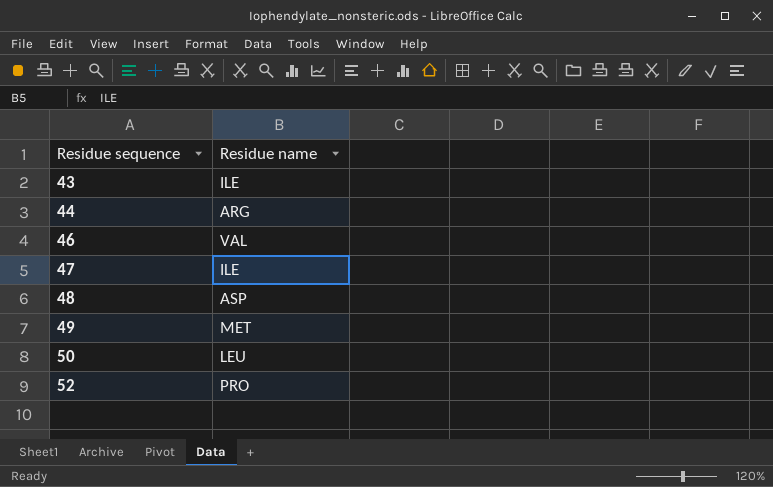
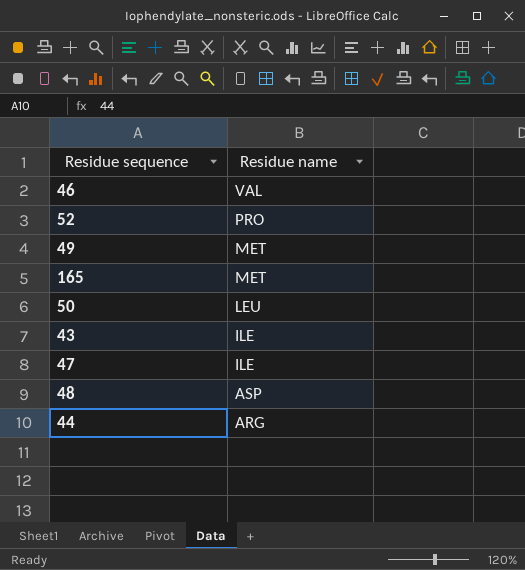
row order: Residue sequence ascending -> Residue name descending
row 165: none -> MET

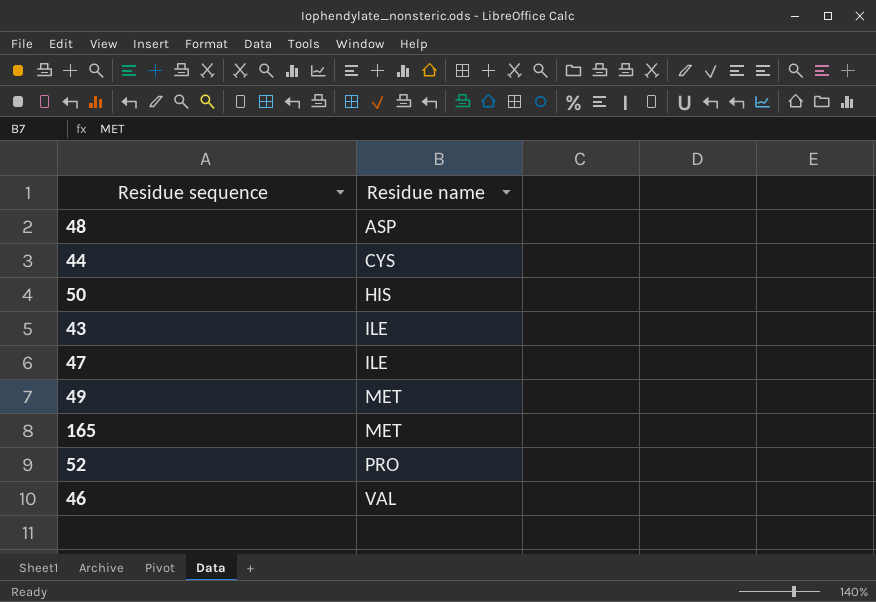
row order: Residue name descending -> Residue name ascending
44 | Residue name: ARG -> CYS
50 | Residue name: LEU -> HIS

